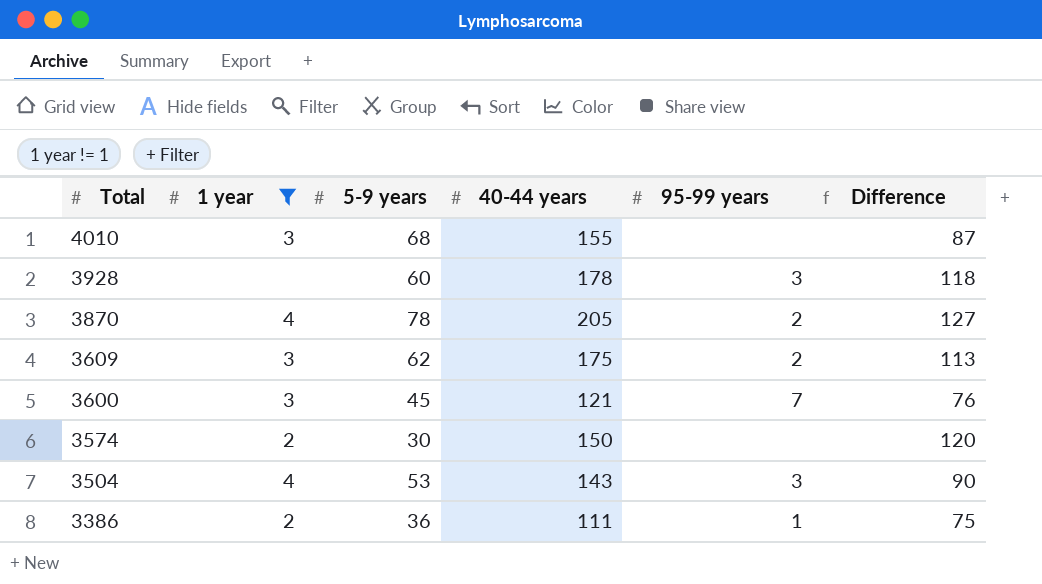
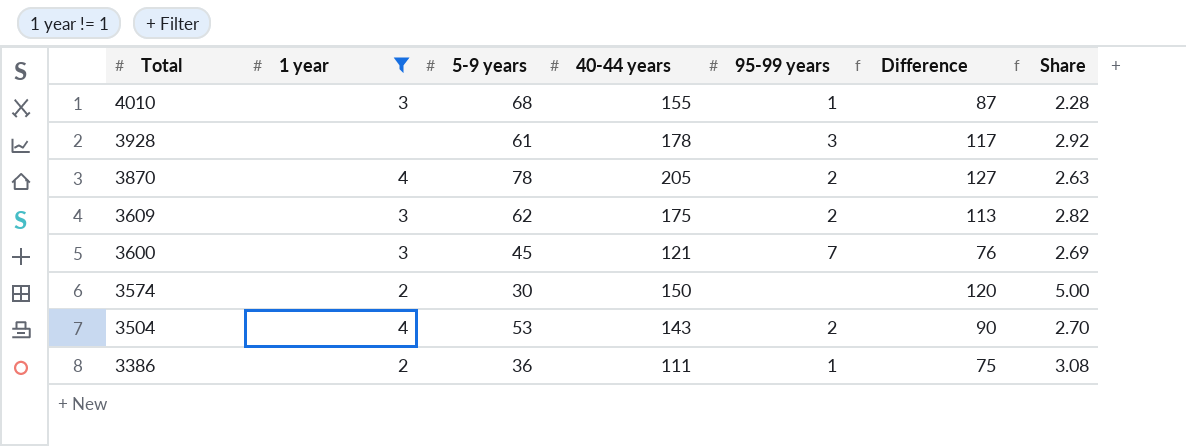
column Share | formula: none -> [40-44 years] / [5-9 years]
4010 | 95-99 years: none -> 1
3928 | 5-9 years: 60 -> 61
3928 | Difference: 118 -> 117
3504 | 95-99 years: 3 -> 2

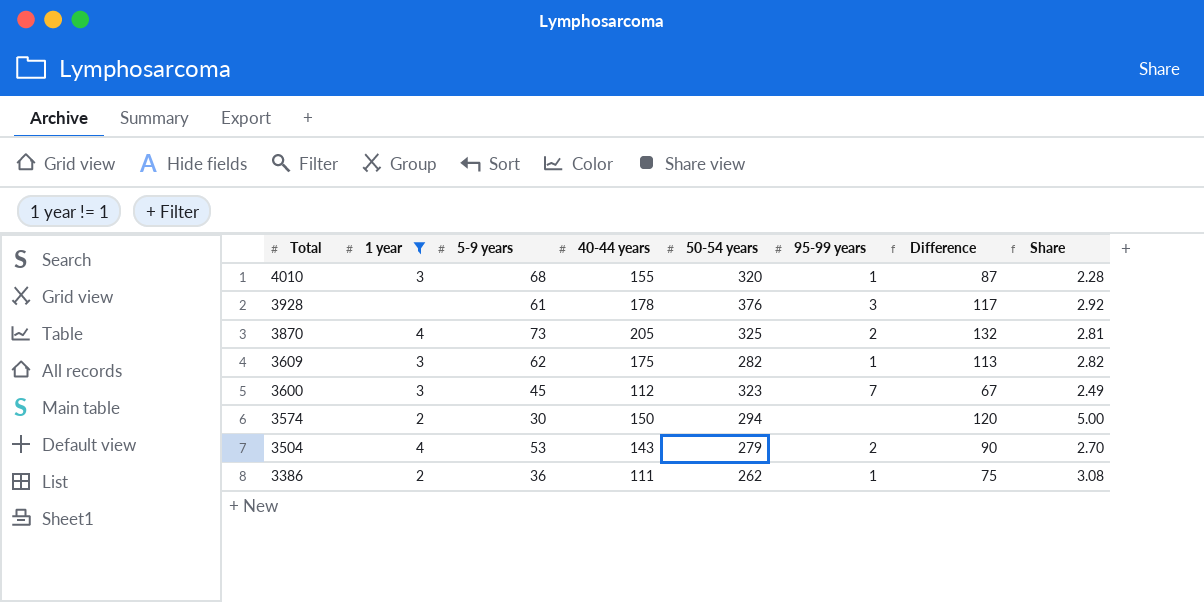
column 50-54 years | position: none -> 5
3870 | 5-9 years: 78 -> 73
3870 | Difference: 127 -> 132
3870 | Share: 2.63 -> 2.81
3609 | 95-99 years: 2 -> 1
3600 | 40-44 years: 121 -> 112
3600 | Difference: 76 -> 67
3600 | Share: 2.69 -> 2.49

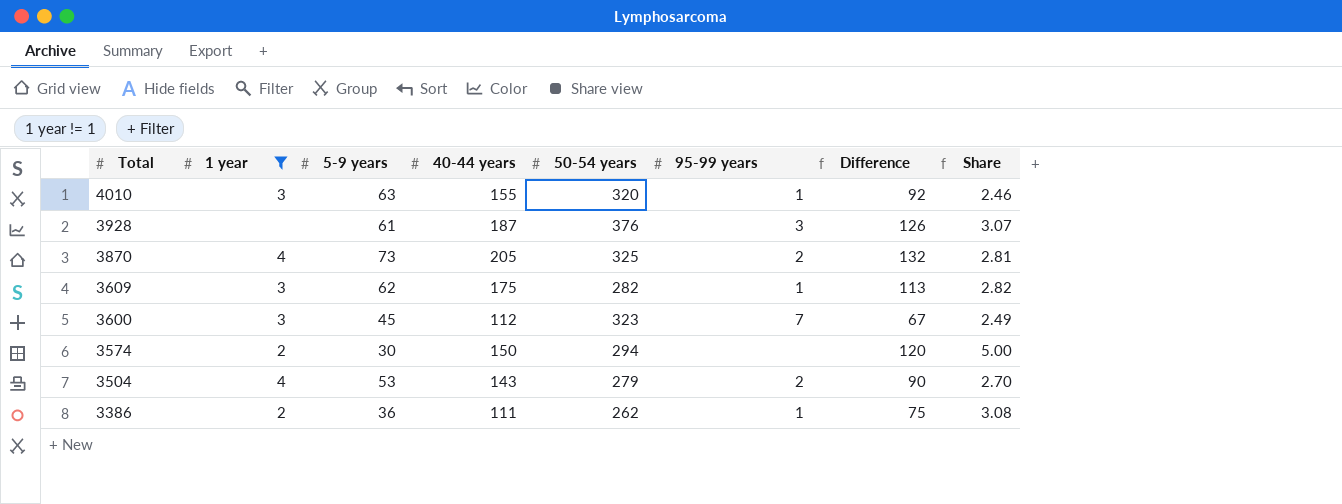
4010 | 5-9 years: 68 -> 63
4010 | Difference: 87 -> 92
4010 | Share: 2.28 -> 2.46
3928 | 40-44 years: 178 -> 187
3928 | Difference: 117 -> 126
3928 | Share: 2.92 -> 3.07

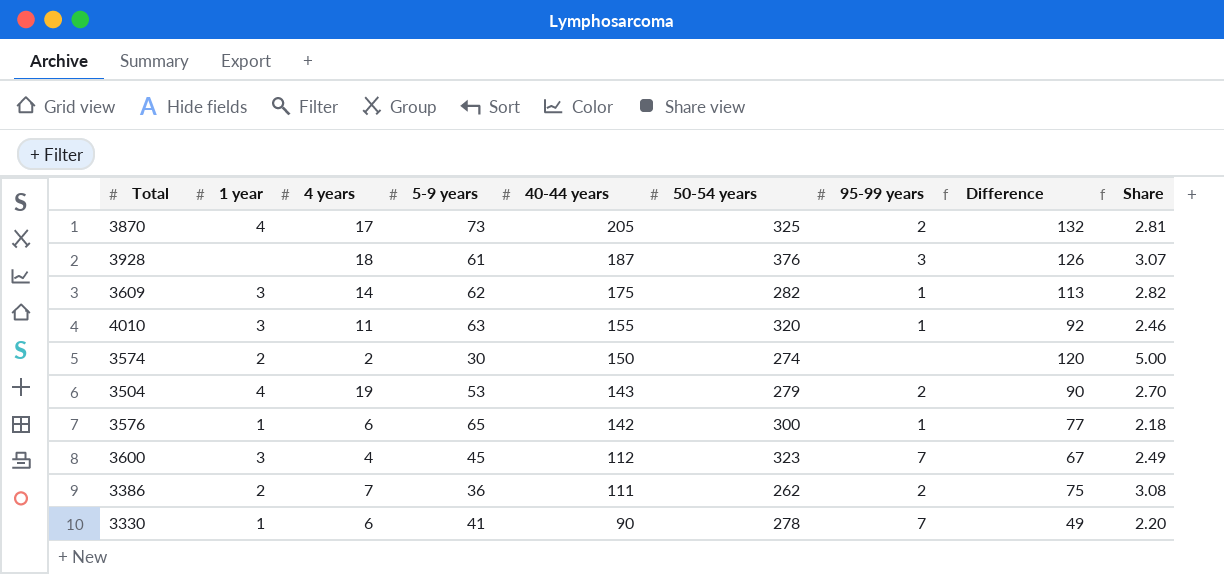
filter: 1 year != 1 -> none
row order: Total descending -> 40-44 years descending
column 4 years | position: none -> 3
3574 | 50-54 years: 294 -> 274
3386 | 95-99 years: 1 -> 2

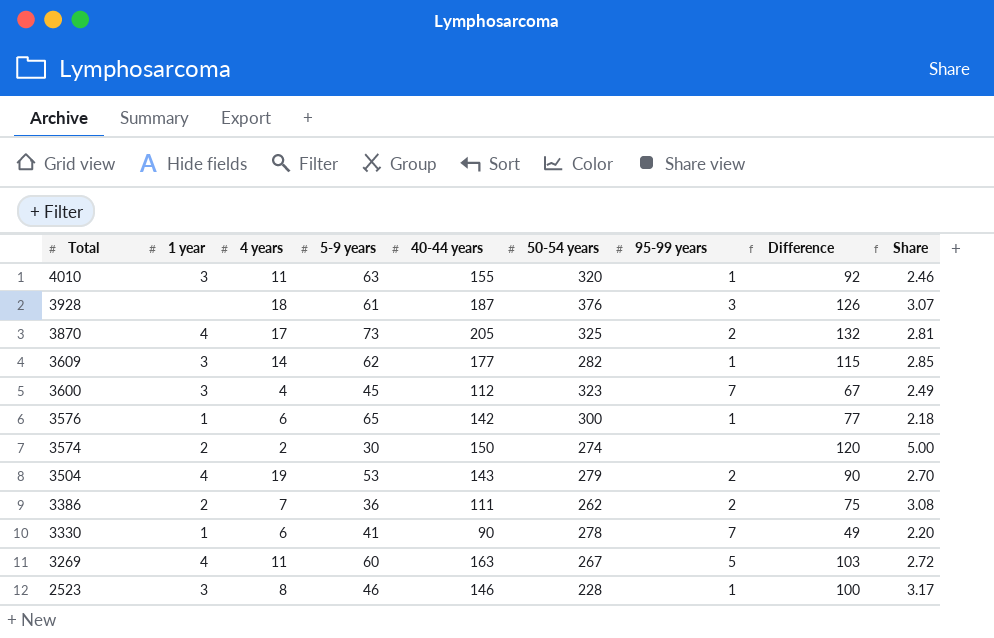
row order: 40-44 years descending -> Total descending
3609 | 40-44 years: 175 -> 177
3609 | Difference: 113 -> 115
3609 | Share: 2.82 -> 2.85
row 3269: none -> 4 | 11 | 60 | 163 | 267 | 5 | 103 | 2.72
row 2523: none -> 3 | 8 | 46 | 146 | 228 | 1 | 100 | 3.17

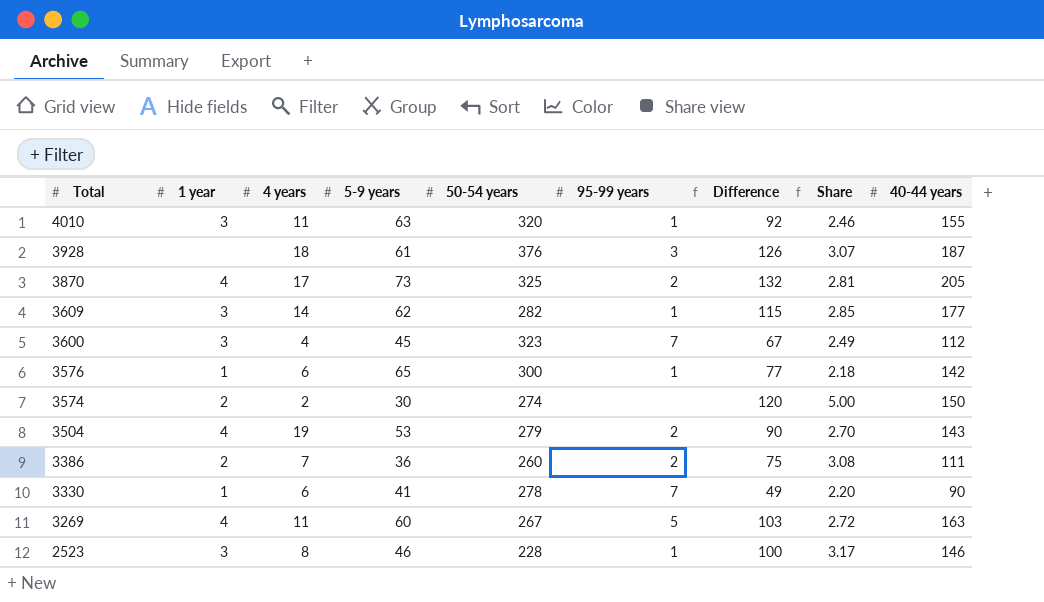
column 40-44 years | position: 5 -> 9
3386 | 50-54 years: 262 -> 260

